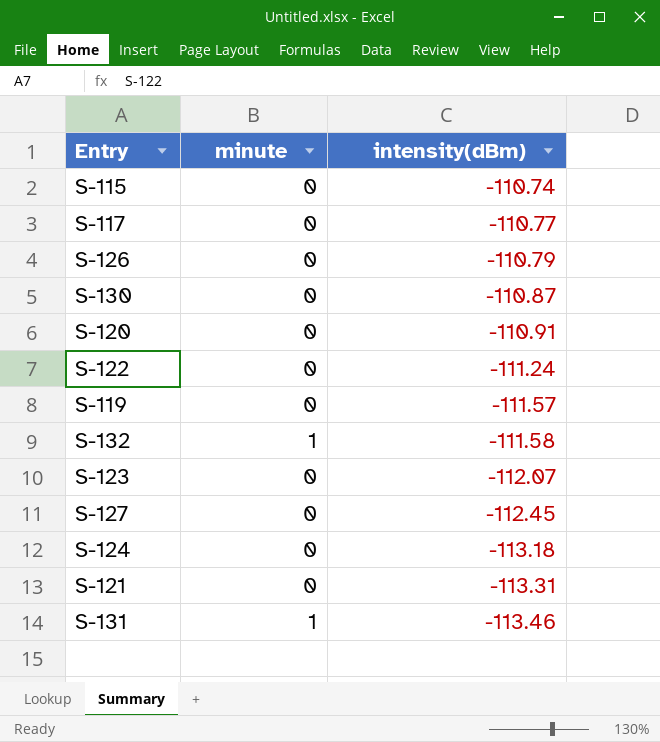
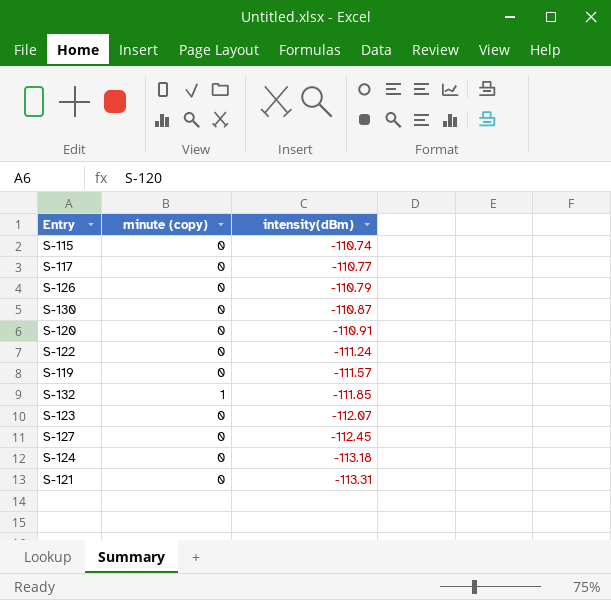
column name: minute -> minute (copy)
row S-131: 1 | -113.46 -> none
S-132 | intensity(dBm): -111.58 -> -111.85

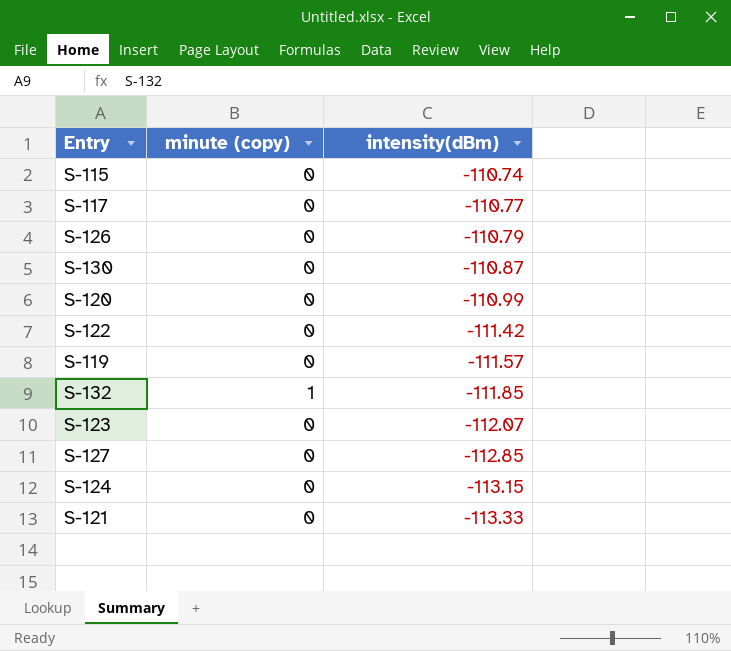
S-120 | intensity(dBm): -110.91 -> -110.99
S-122 | intensity(dBm): -111.24 -> -111.42
S-127 | intensity(dBm): -112.45 -> -112.85
S-124 | intensity(dBm): -113.18 -> -113.15
S-121 | intensity(dBm): -113.31 -> -113.33

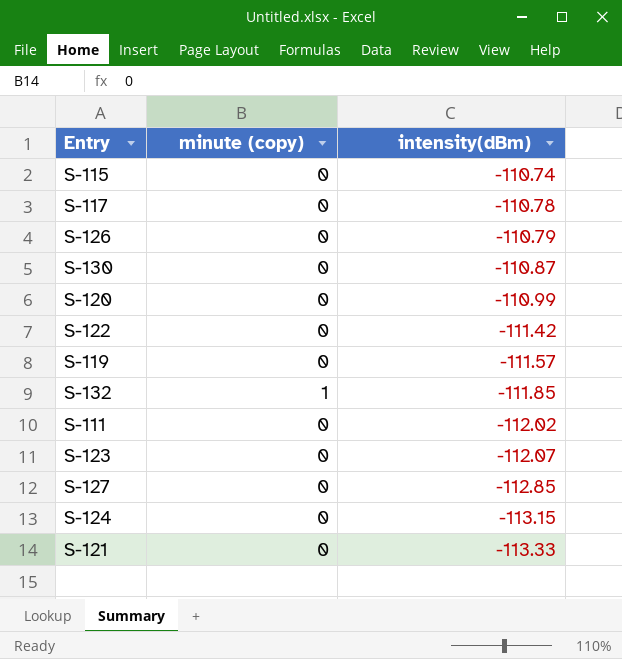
S-117 | intensity(dBm): -110.77 -> -110.78
row S-111: none -> 0 | -112.02

